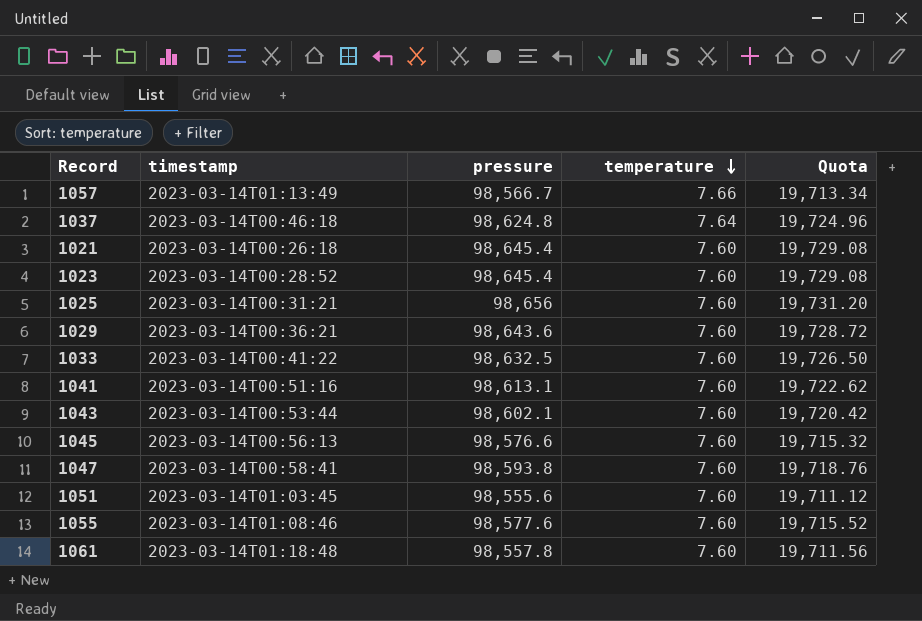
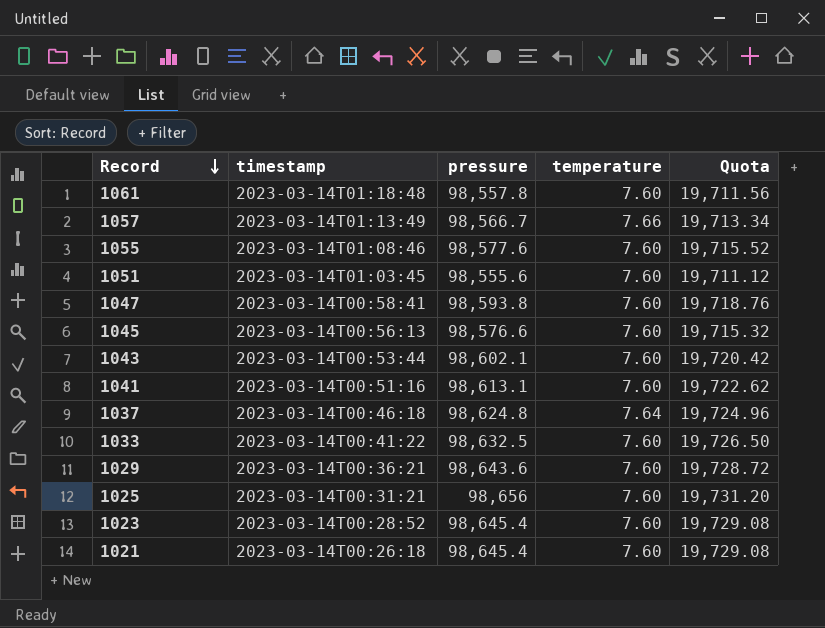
row order: temperature descending -> Record descending

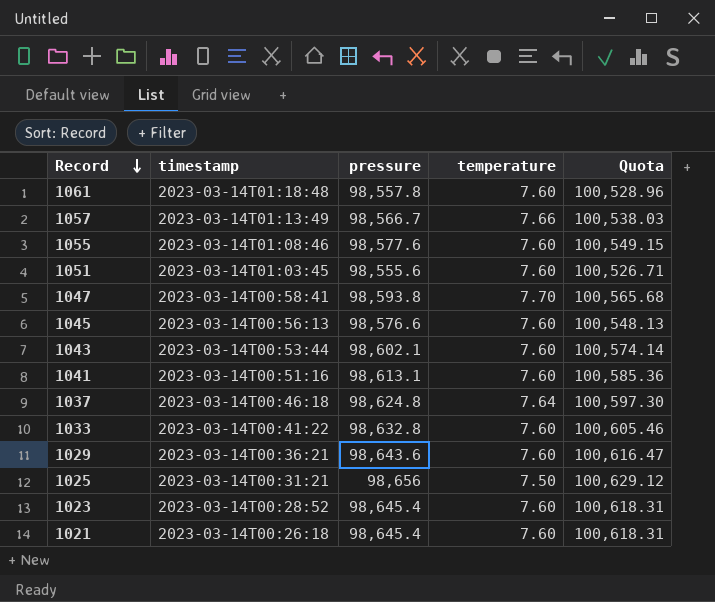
column Quota | formula: [pressure] * 0.2 -> [pressure] * 1.02
1047 | temperature: 7.60 -> 7.70
1033 | pressure: 98,632.5 -> 98,632.8
1025 | temperature: 7.60 -> 7.50

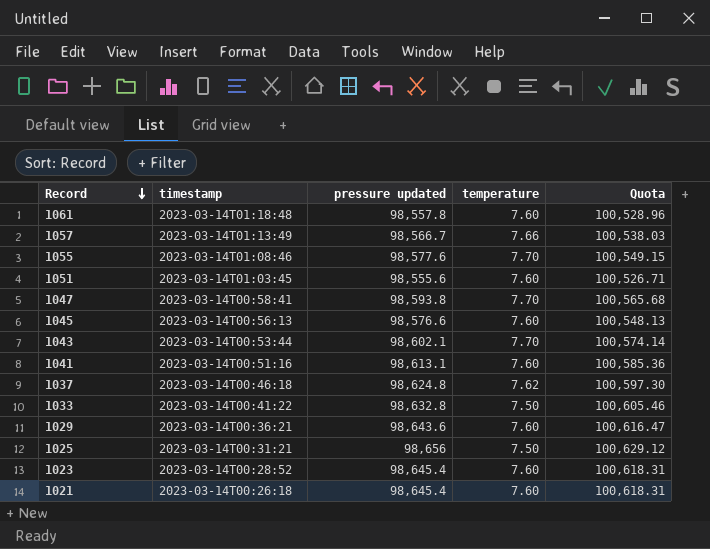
column name: pressure -> pressure updated
1055 | temperature: 7.60 -> 7.70
1043 | temperature: 7.60 -> 7.70
1037 | temperature: 7.64 -> 7.62
1033 | temperature: 7.60 -> 7.50

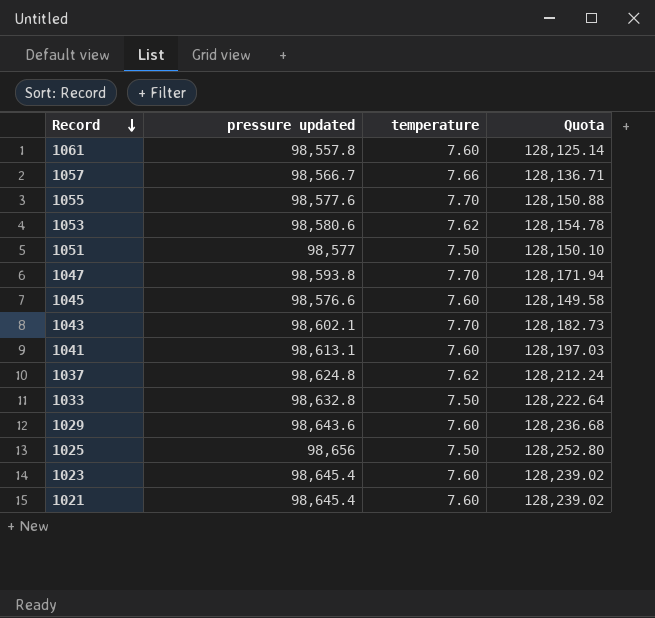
column timestamp | position: 2 -> none
column Quota | formula: [pressure updated] * 1.02 -> [pressure updated] * 1.3
row 1053: none -> 98,580.6 | 7.62 | 128,154.78
1051 | pressure updated: 98,555.6 -> 98,577
1051 | temperature: 7.60 -> 7.50

